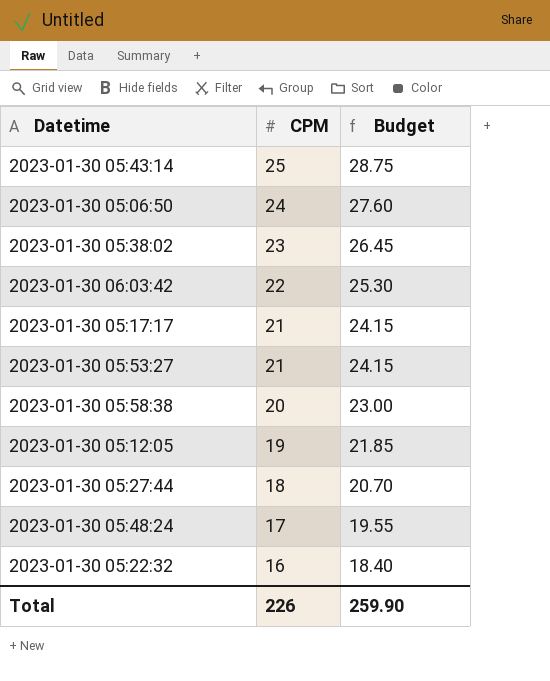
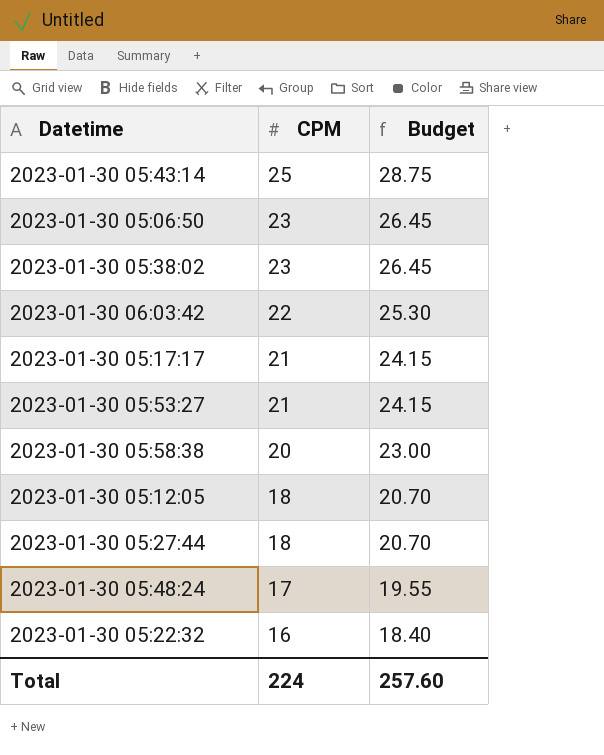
2023-01-30 05:06:50 | CPM: 24 -> 23
2023-01-30 05:06:50 | Budget: 27.60 -> 26.45
2023-01-30 05:12:05 | CPM: 19 -> 18
2023-01-30 05:12:05 | Budget: 21.85 -> 20.70
Total | CPM: 226 -> 224
Total | Budget: 259.90 -> 257.60

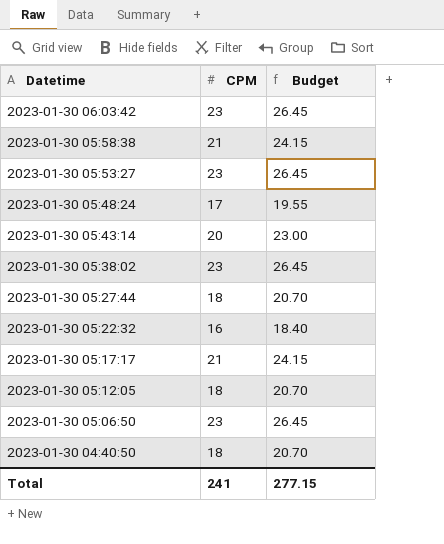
row order: CPM descending -> Datetime descending
2023-01-30 06:03:42 | CPM: 22 -> 23
2023-01-30 06:03:42 | Budget: 25.30 -> 26.45
2023-01-30 05:58:38 | CPM: 20 -> 21
2023-01-30 05:58:38 | Budget: 23.00 -> 24.15
2023-01-30 05:53:27 | CPM: 21 -> 23
2023-01-30 05:53:27 | Budget: 24.15 -> 26.45
2023-01-30 05:43:14 | CPM: 25 -> 20
2023-01-30 05:43:14 | Budget: 28.75 -> 23.00
row 2023-01-30 04:40:50: none -> 18 | 20.70
Total | CPM: 224 -> 241
Total | Budget: 257.60 -> 277.15

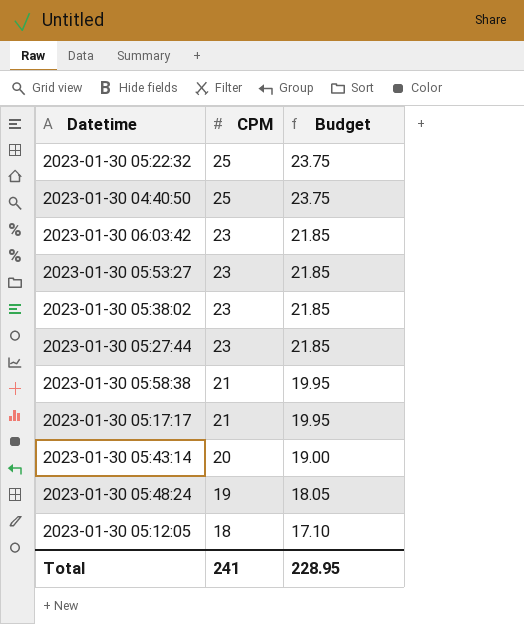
row order: Datetime descending -> CPM descending
column Budget | formula: [CPM] * 1.15 -> [CPM] * 0.95
row 2023-01-30 05:06:50: 23 | 26.45 -> none
2023-01-30 05:22:32 | CPM: 16 -> 25
2023-01-30 04:40:50 | CPM: 18 -> 25
2023-01-30 05:27:44 | CPM: 18 -> 23
2023-01-30 05:48:24 | CPM: 17 -> 19
Total | Budget: 277.15 -> 228.95

